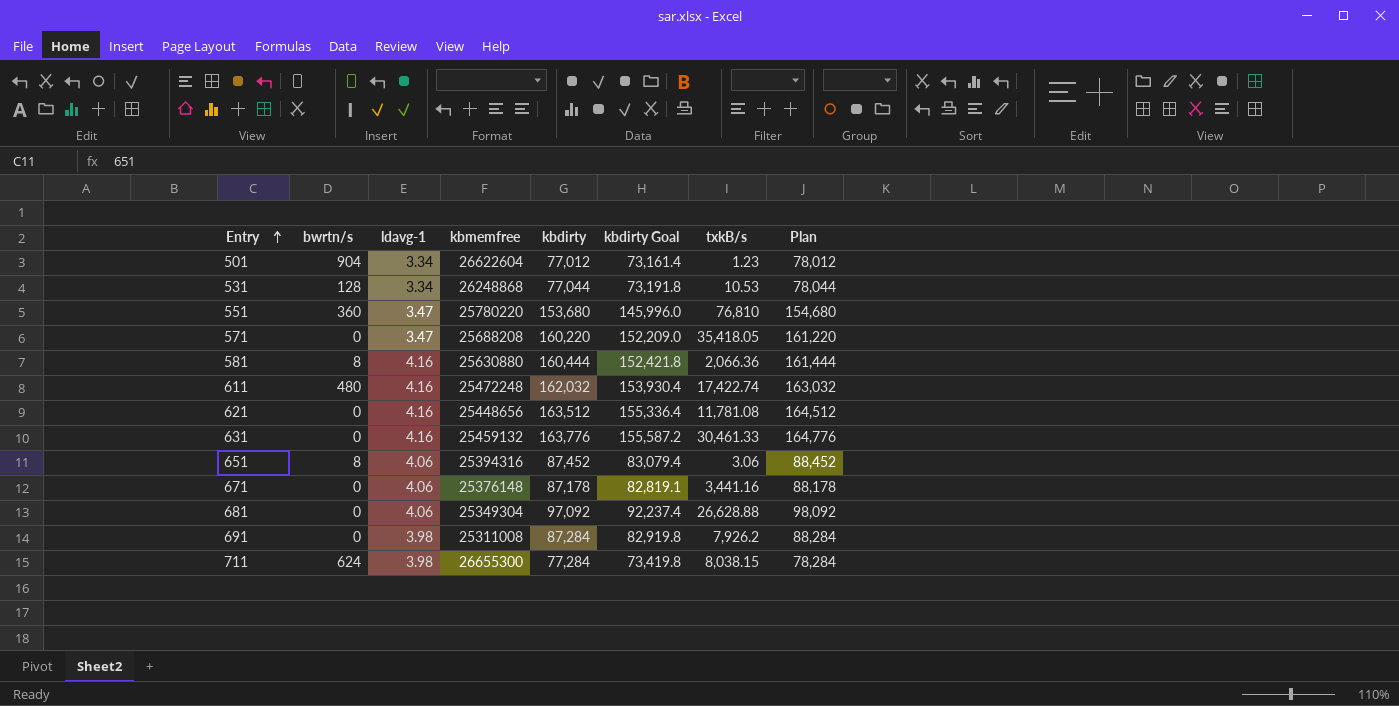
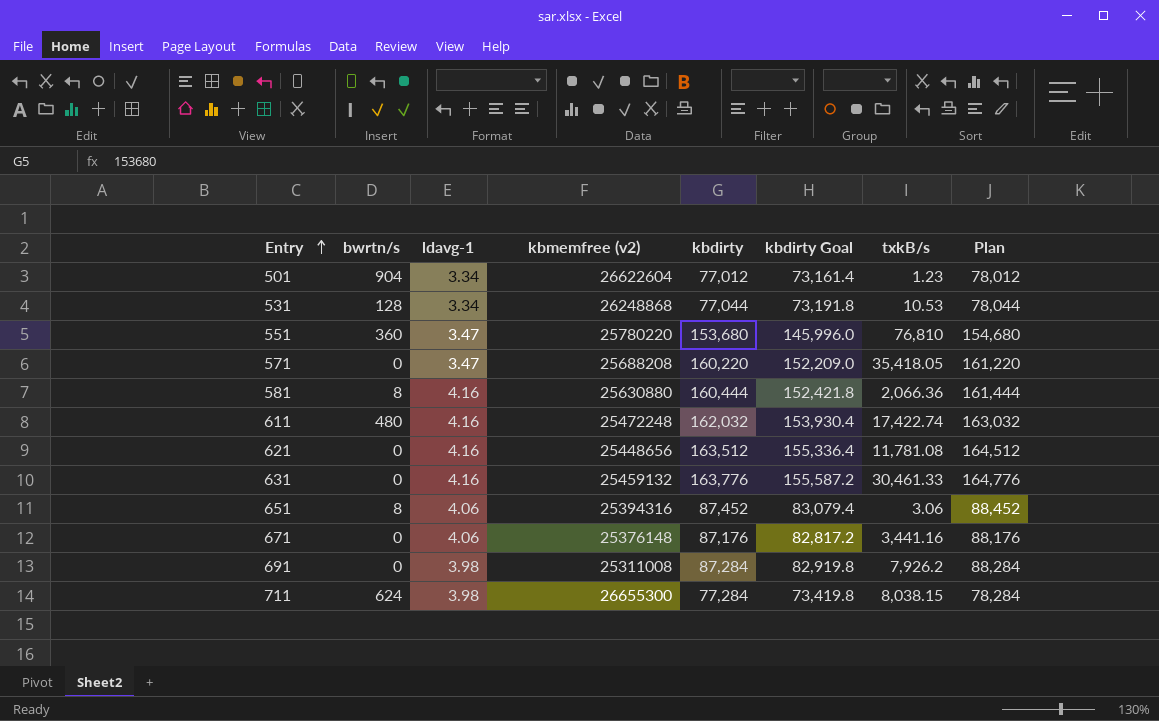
column name: kbmemfree -> kbmemfree (v2)
row 681: 0 | 4.06 | 25349304 | 97,092 | 92,237.4 | 26,628.88 | 98,092 -> none
671 | kbdirty: 87,178 -> 87,176
671 | kbdirty Goal: 82,819.1 -> 82,817.2
671 | Plan: 88,178 -> 88,176

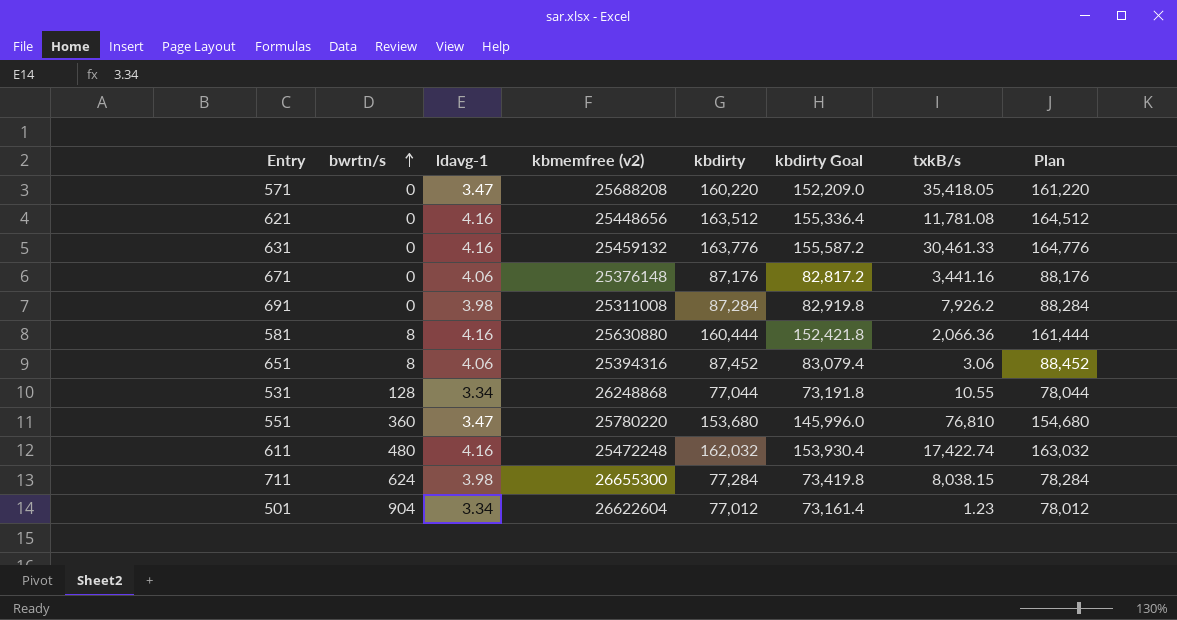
row order: Entry ascending -> bwrtn/s ascending
531 | txkB/s: 10.53 -> 10.55

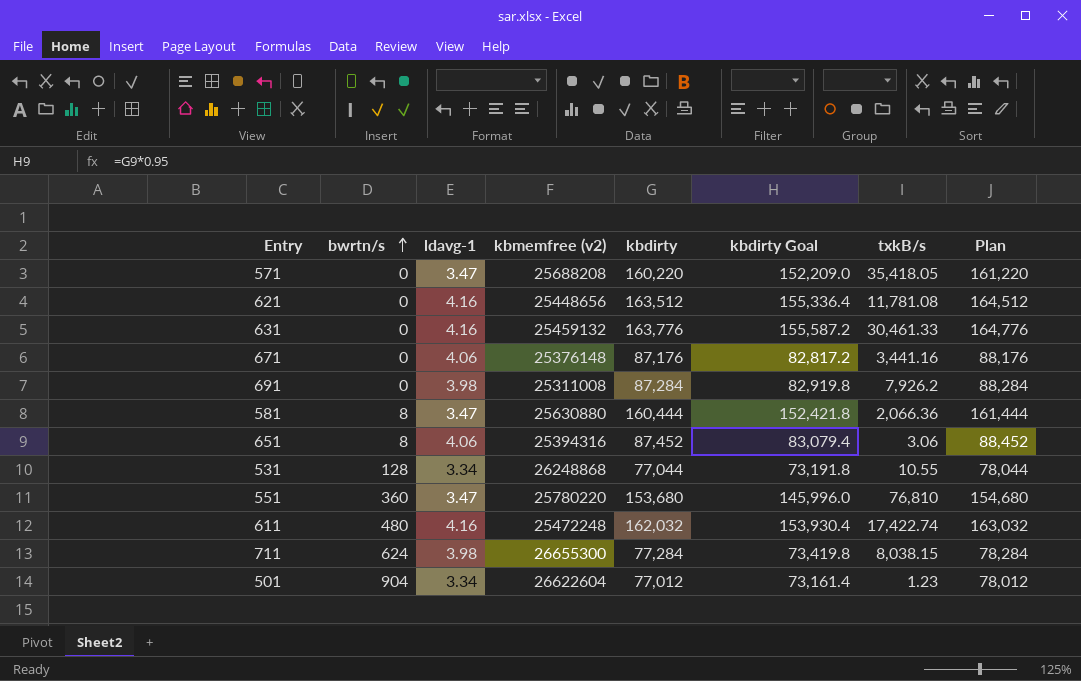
581 | ldavg-1: 4.16 -> 3.47

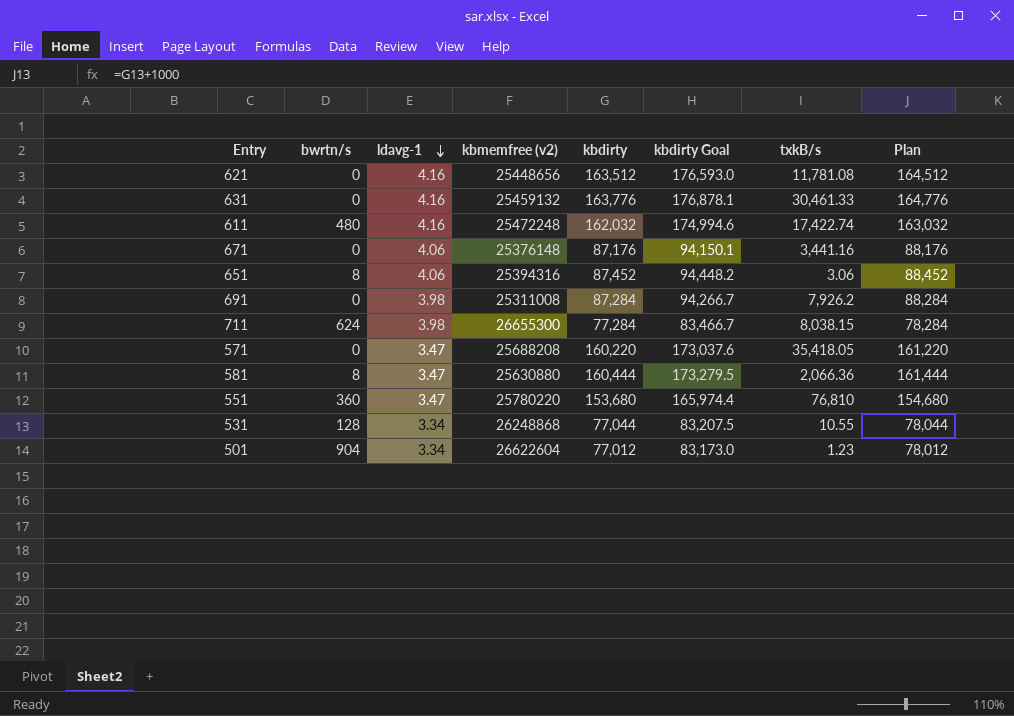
row order: bwrtn/s ascending -> ldavg-1 descending
column kbdirty Goal | formula: [kbdirty] * 0.95 -> [kbdirty] * 1.08

